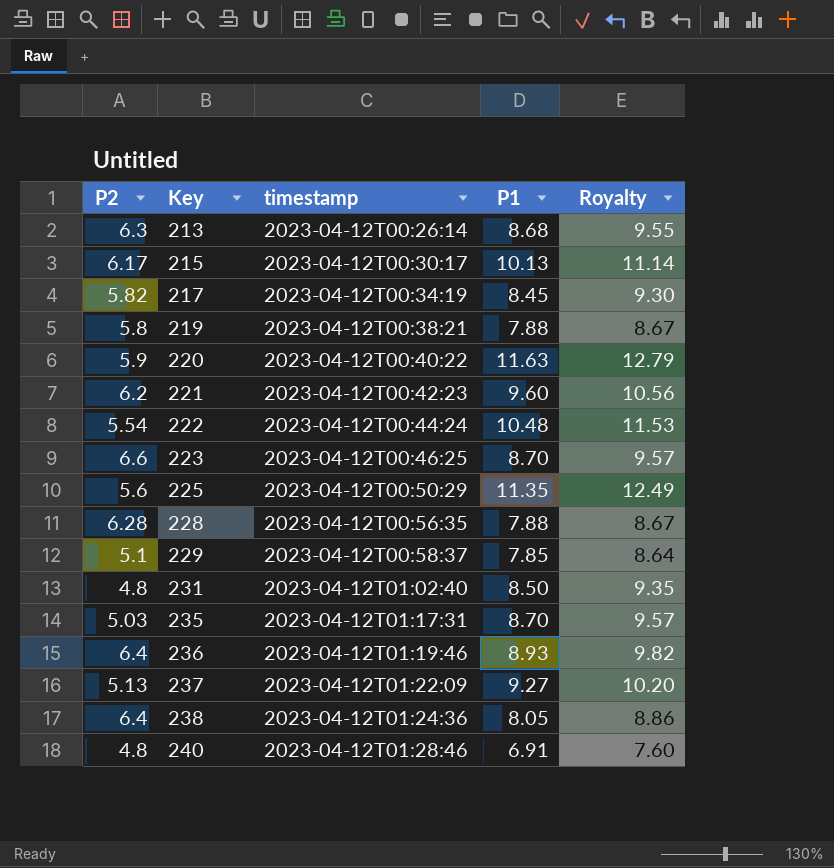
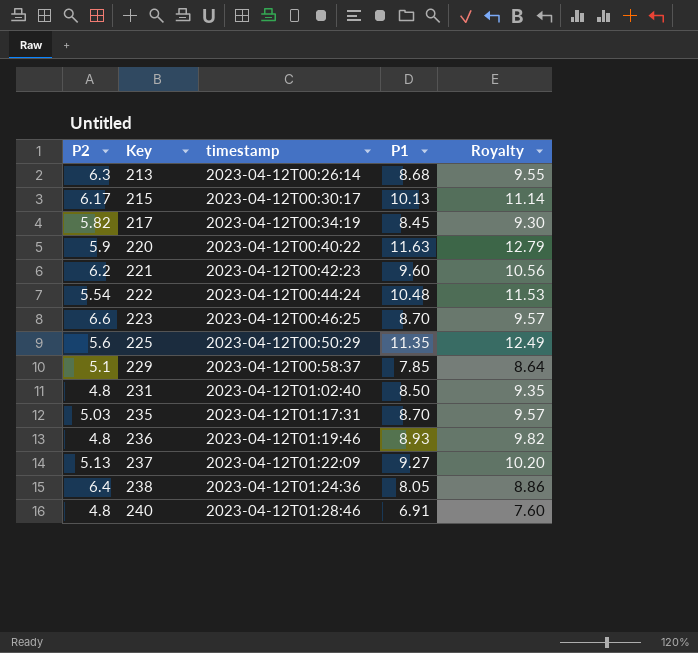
row 219: 5.8 | 2023-04-12T00:38:21 | 7.88 | 8.67 -> none
row 228: 6.28 | 2023-04-12T00:56:35 | 7.88 | 8.67 -> none
236 | P2: 6.4 -> 4.8

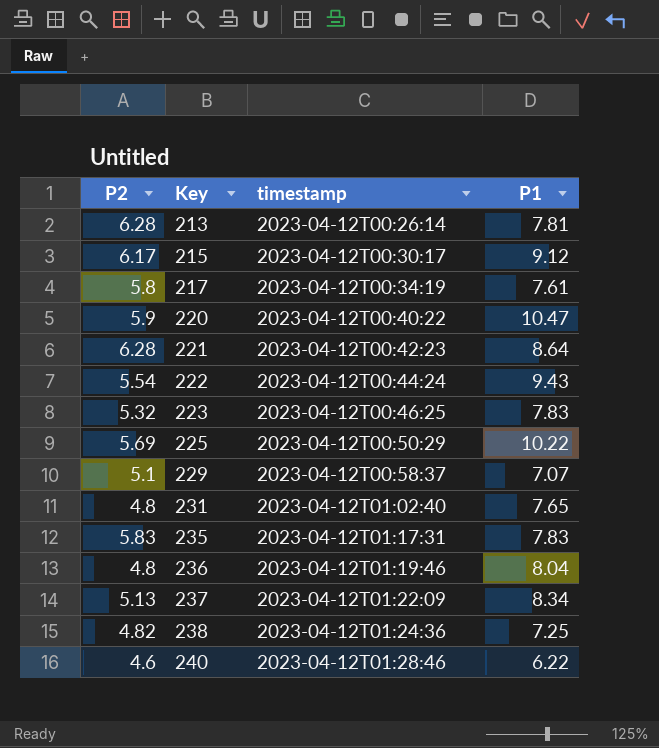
column Royalty | formula: [P1] * 1.1 -> none
213 | P2: 6.3 -> 6.28
213 | P1: 8.68 -> 7.81
215 | P1: 10.13 -> 9.12
217 | P2: 5.82 -> 5.8
217 | P1: 8.45 -> 7.61
220 | P1: 11.63 -> 10.47
221 | P2: 6.2 -> 6.28
221 | P1: 9.60 -> 8.64
222 | P1: 10.48 -> 9.43
223 | P2: 6.6 -> 5.32
223 | P1: 8.70 -> 7.83
225 | P2: 5.6 -> 5.69
225 | P1: 11.35 -> 10.22
229 | P1: 7.85 -> 7.07
231 | P1: 8.50 -> 7.65
235 | P2: 5.03 -> 5.83
235 | P1: 8.70 -> 7.83
236 | P1: 8.93 -> 8.04
237 | P1: 9.27 -> 8.34
238 | P2: 6.4 -> 4.82
238 | P1: 8.05 -> 7.25
240 | P2: 4.8 -> 4.6
240 | P1: 6.91 -> 6.22

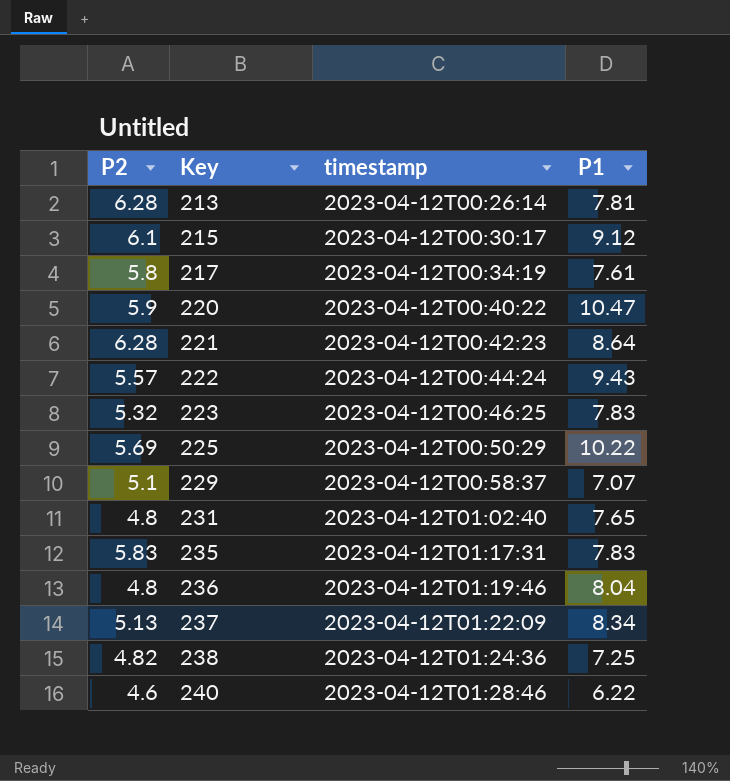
215 | P2: 6.17 -> 6.1
222 | P2: 5.54 -> 5.57

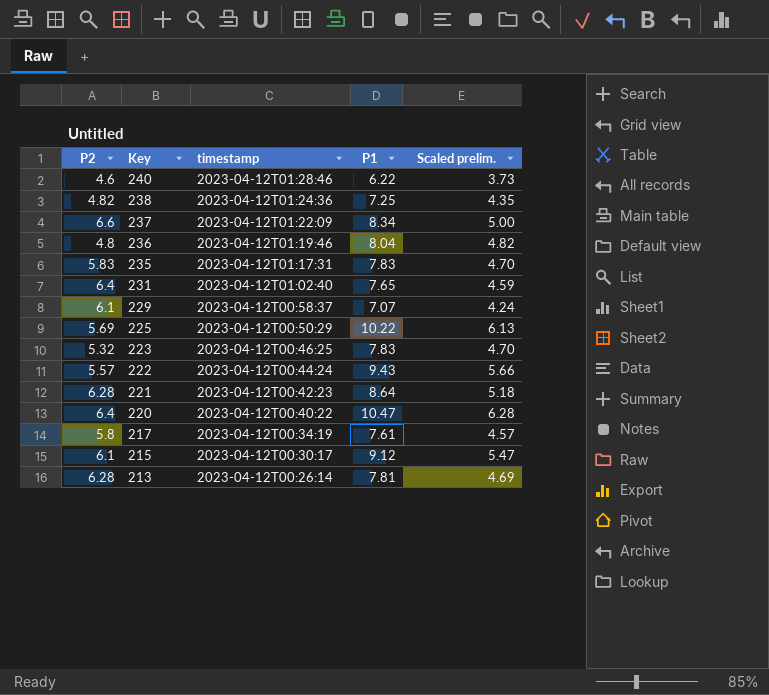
row order: Key ascending -> Key descending
column Scaled prelim. | formula: none -> [P1] * 0.6
237 | P2: 5.13 -> 6.6
231 | P2: 4.8 -> 6.4
229 | P2: 5.1 -> 6.1
220 | P2: 5.9 -> 6.4

